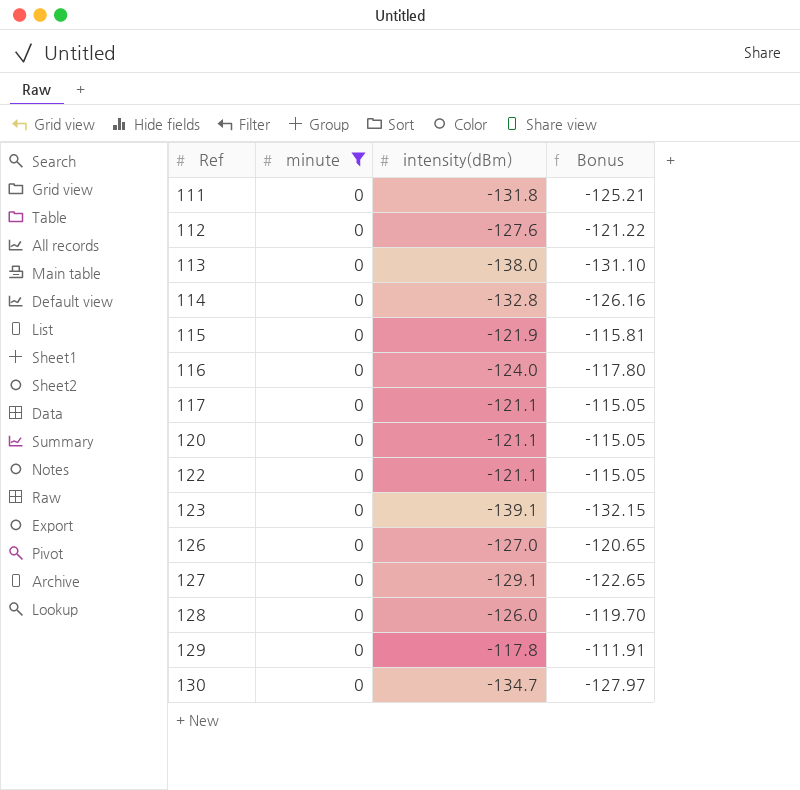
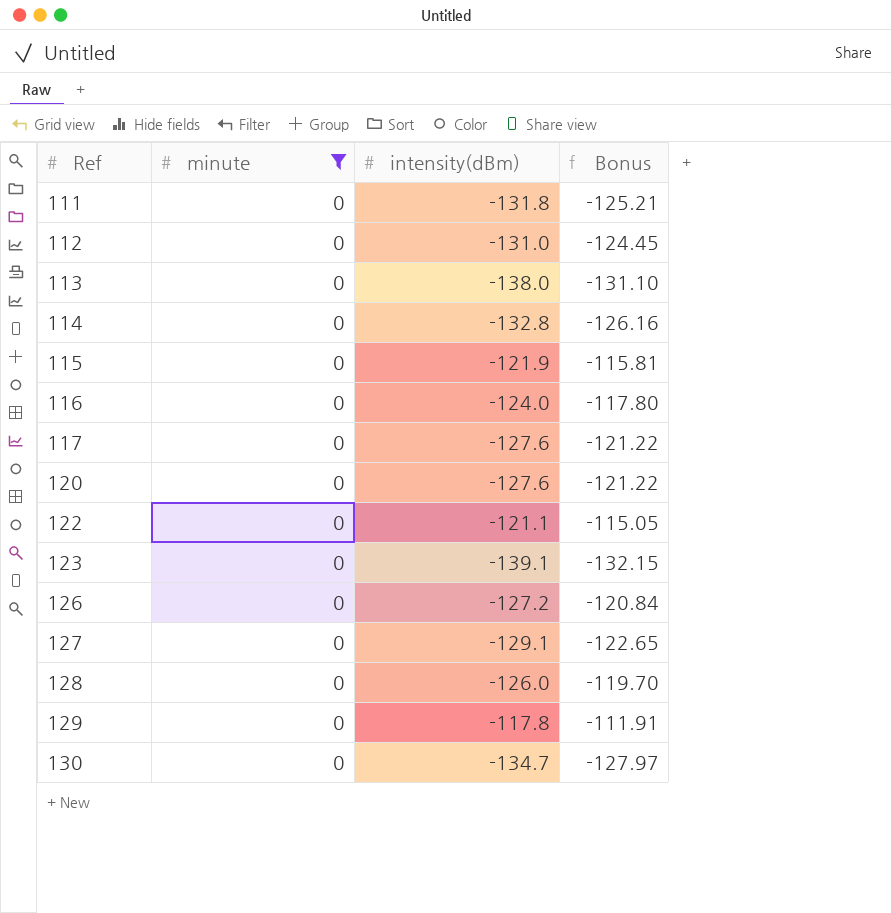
112 | intensity(dBm): -127.6 -> -131.0
112 | Bonus: -121.22 -> -124.45
117 | intensity(dBm): -121.1 -> -127.6
117 | Bonus: -115.05 -> -121.22
120 | intensity(dBm): -121.1 -> -127.6
120 | Bonus: -115.05 -> -121.22
126 | intensity(dBm): -127.0 -> -127.2
126 | Bonus: -120.65 -> -120.84

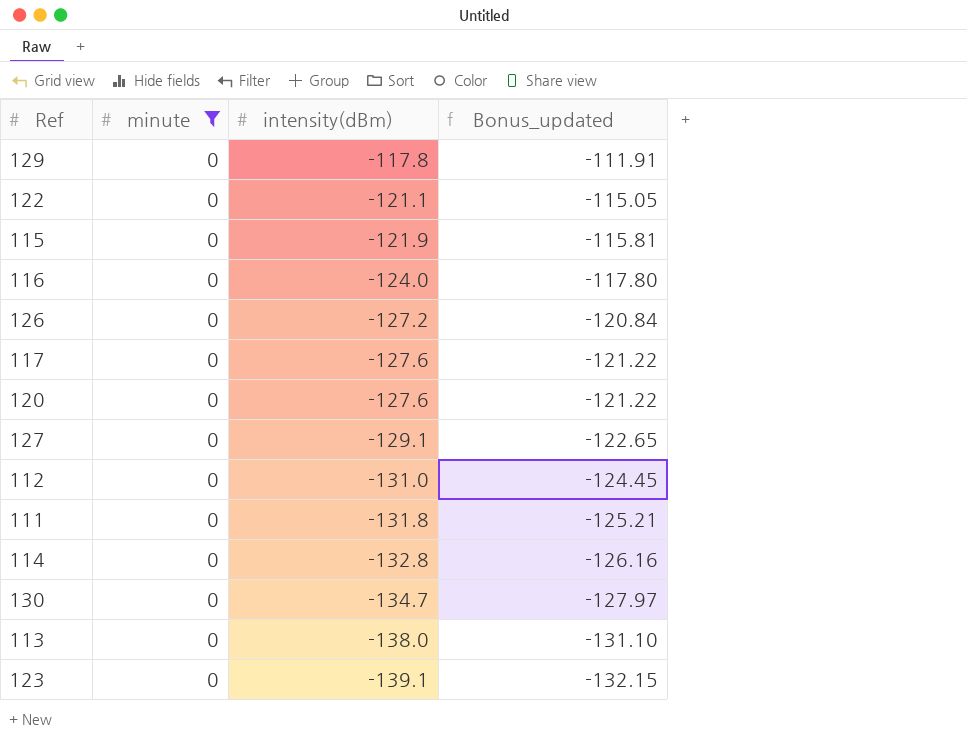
row order: Ref ascending -> intensity(dBm) descending
column name: Bonus -> Bonus_updated
row 128: 0 | -126.0 | -119.70 -> none

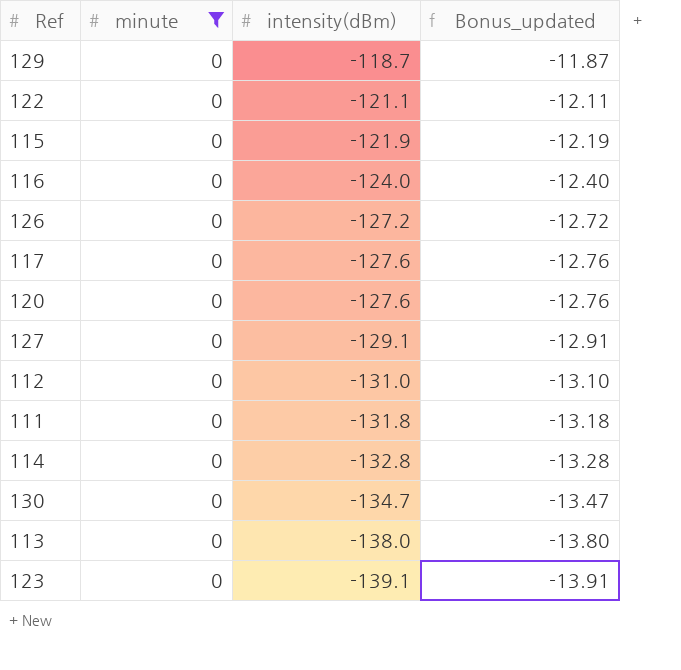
column Bonus_updated | formula: [intensity(dBm)] * 0.95 -> [intensity(dBm)] * 0.1
129 | intensity(dBm): -117.8 -> -118.7

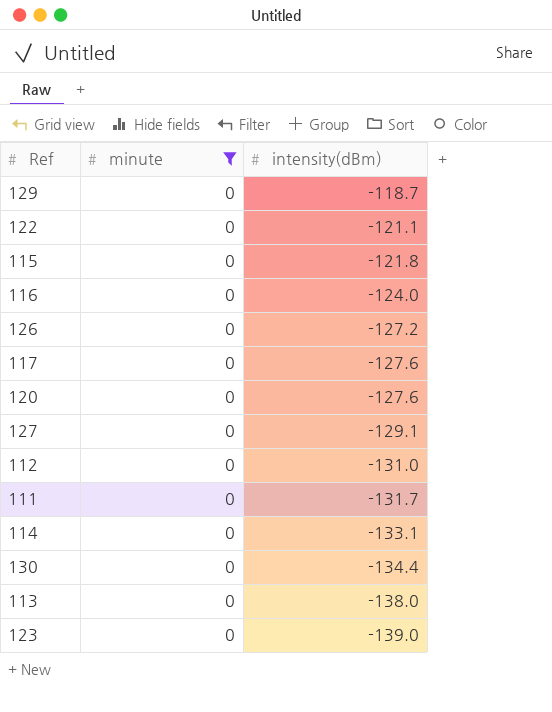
column Bonus_updated | formula: [intensity(dBm)] * 0.1 -> none
115 | intensity(dBm): -121.9 -> -121.8
111 | intensity(dBm): -131.8 -> -131.7
114 | intensity(dBm): -132.8 -> -133.1
130 | intensity(dBm): -134.7 -> -134.4
123 | intensity(dBm): -139.1 -> -139.0

